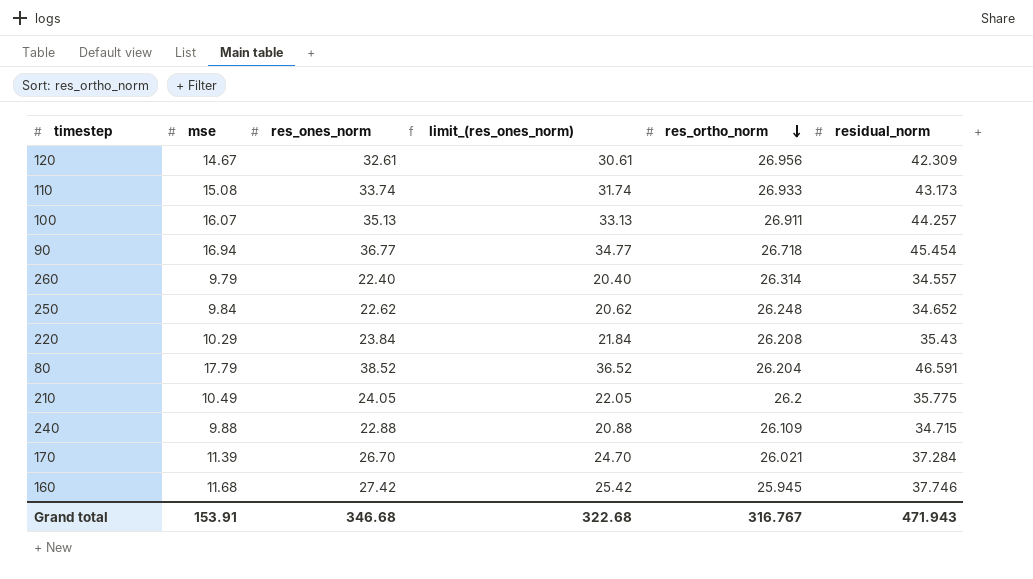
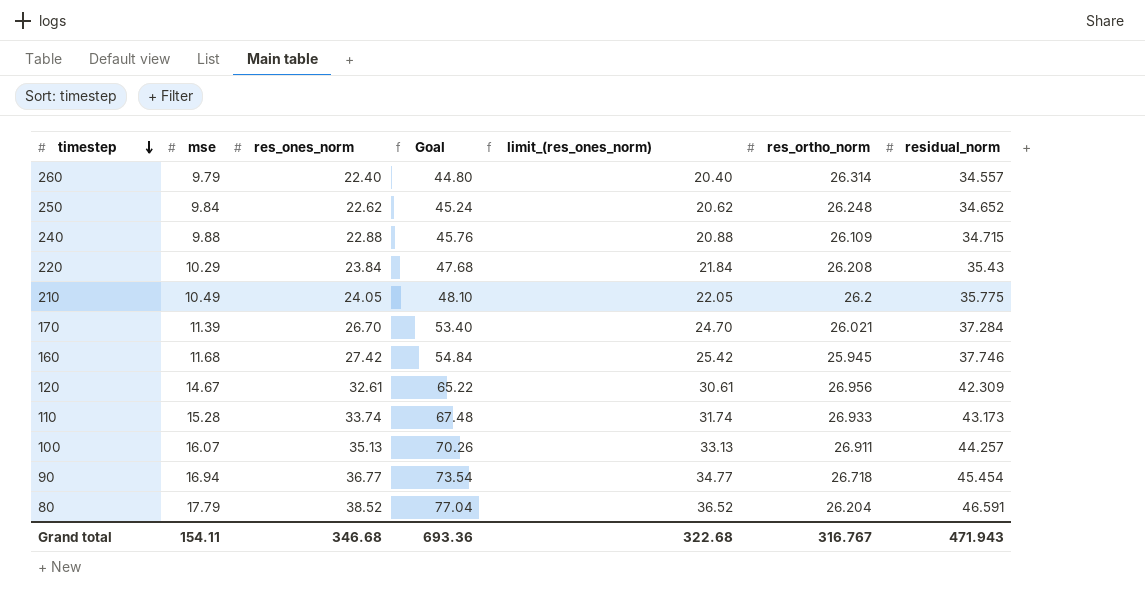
row order: res_ortho_norm descending -> timestep descending
column Goal | formula: none -> [res_ones_norm] * 2
110 | mse: 15.08 -> 15.28
Grand total | mse: 153.91 -> 154.11

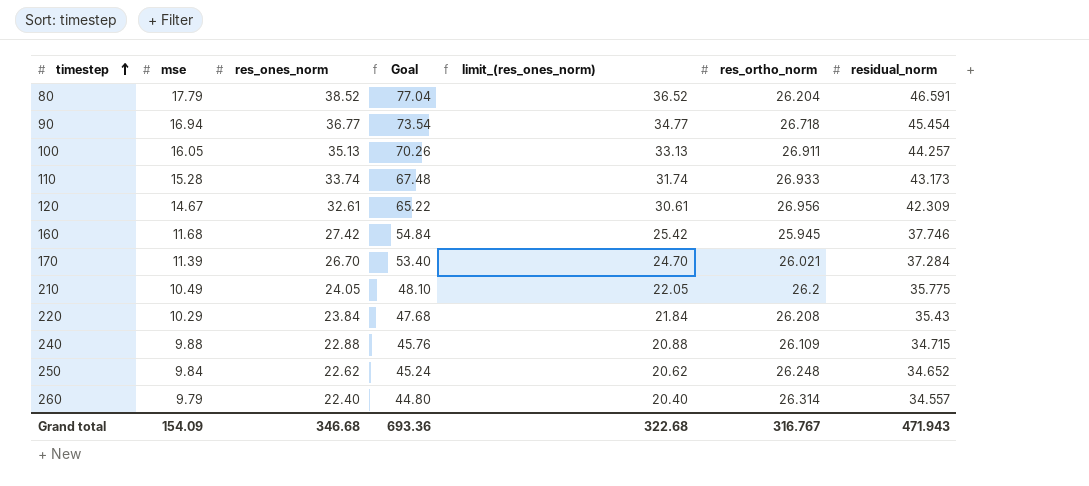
row order: timestep descending -> timestep ascending
100 | mse: 16.07 -> 16.05
Grand total | mse: 154.11 -> 154.09

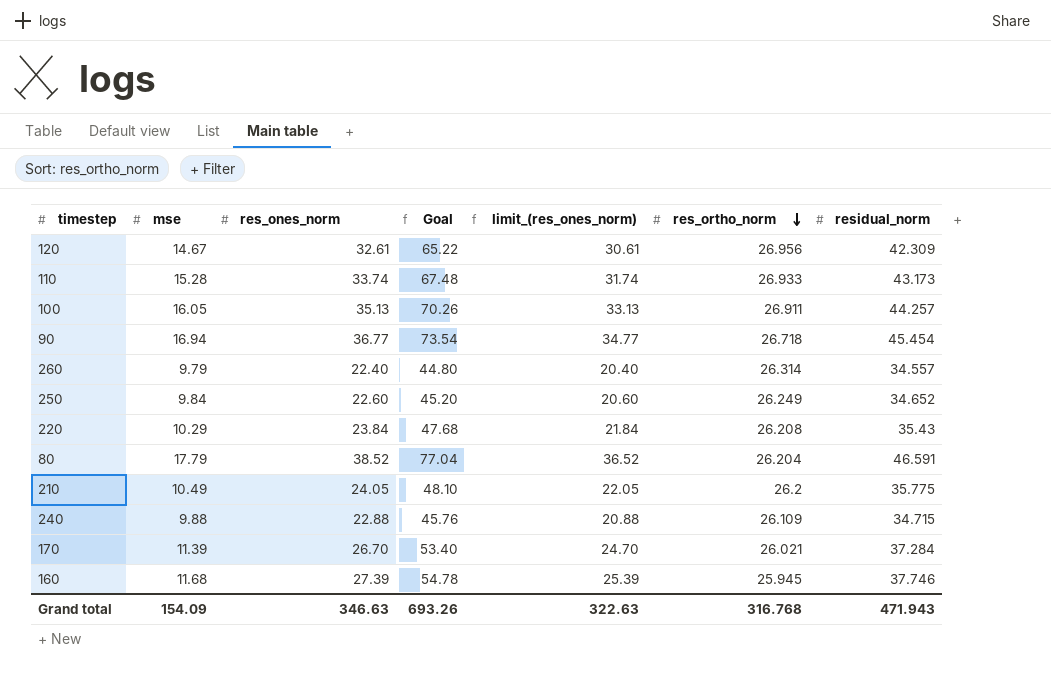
row order: timestep ascending -> res_ortho_norm descending
250 | res_ones_norm: 22.62 -> 22.60
250 | Goal: 45.24 -> 45.20
250 | limit_(res_ones_norm): 20.62 -> 20.60
250 | res_ortho_norm: 26.248 -> 26.249
160 | res_ones_norm: 27.42 -> 27.39
160 | Goal: 54.84 -> 54.78
160 | limit_(res_ones_norm): 25.42 -> 25.39
Grand total | res_ones_norm: 346.68 -> 346.63
Grand total | Goal: 693.36 -> 693.26
Grand total | limit_(res_ones_norm): 322.68 -> 322.63
Grand total | res_ortho_norm: 316.767 -> 316.768

